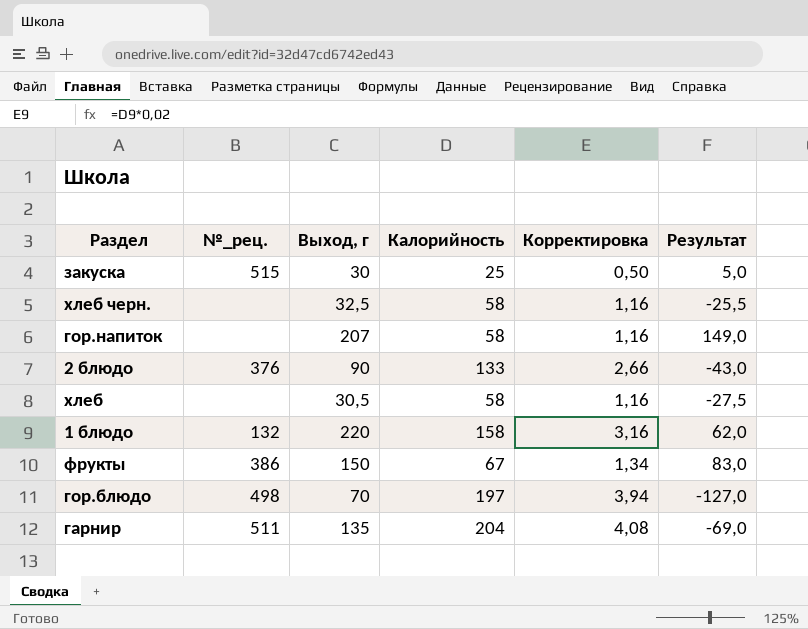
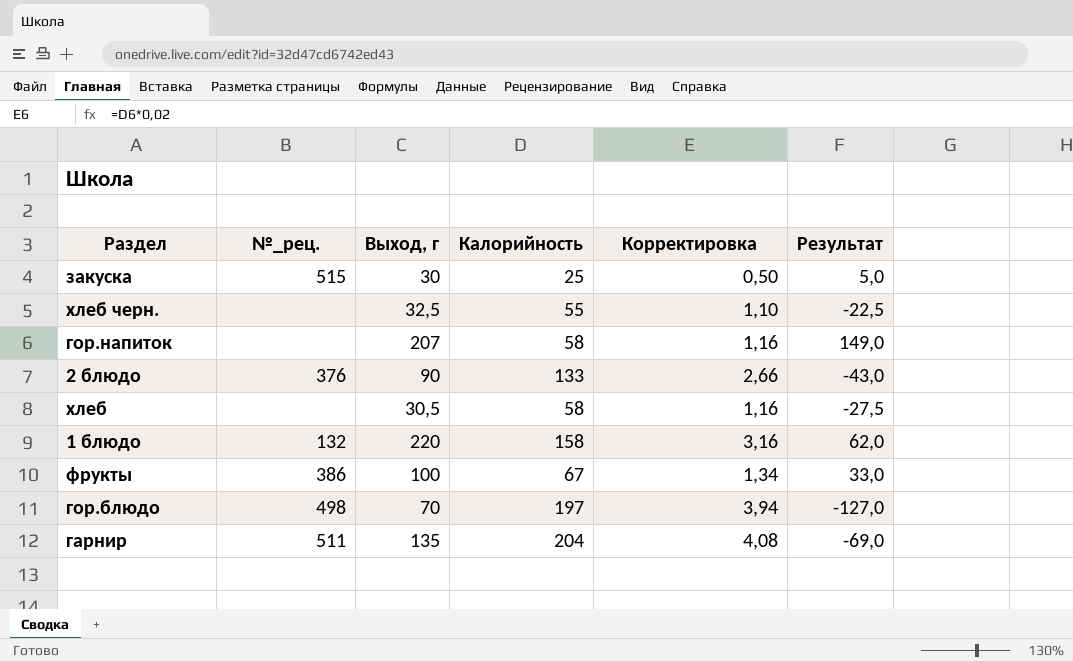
хлеб черн. | Калорийность: 58 -> 55
хлеб черн. | Корректировка: 1,16 -> 1,10
хлеб черн. | Результат: -25,5 -> -22,5
фрукты | Выход, г: 150 -> 100
фрукты | Результат: 83,0 -> 33,0

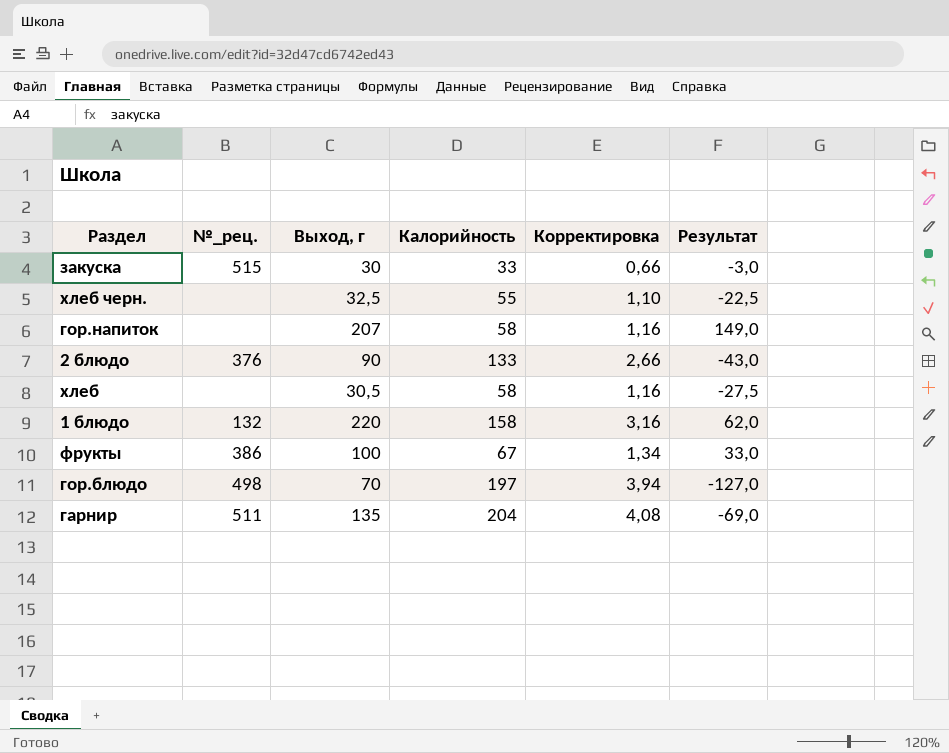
закуска | Калорийность: 25 -> 33
закуска | Корректировка: 0,50 -> 0,66
закуска | Результат: 5,0 -> -3,0

